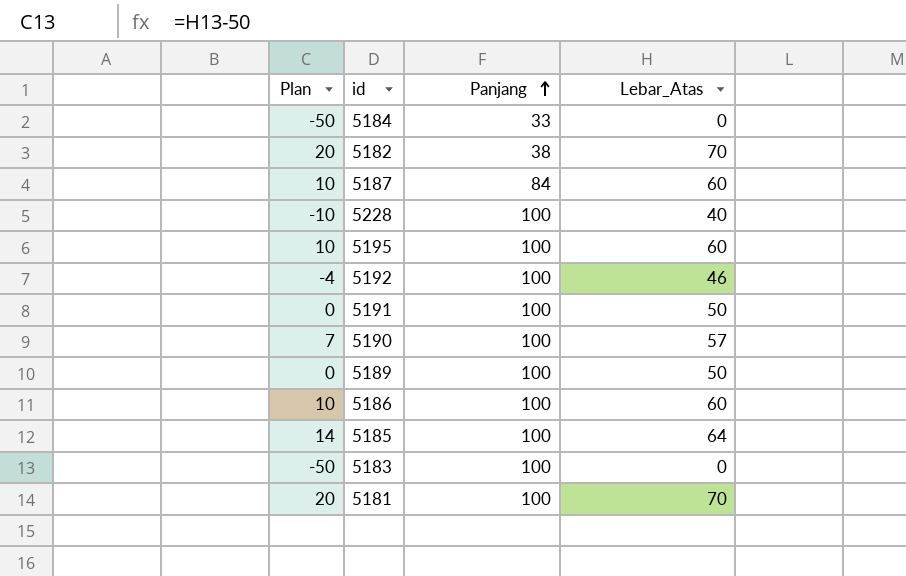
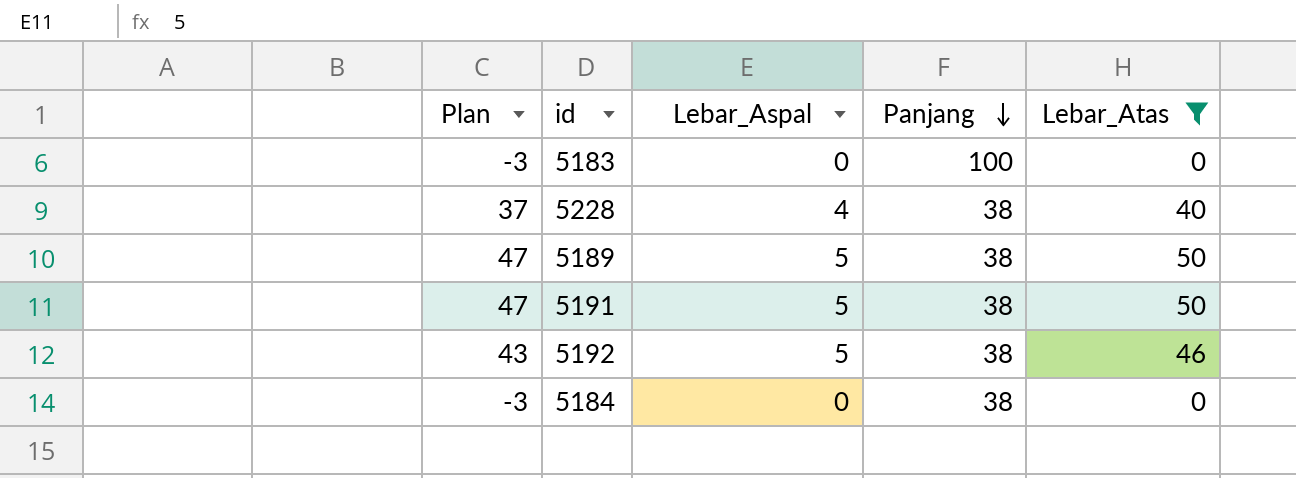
filter: none -> Lebar_Atas <= 50
row order: Panjang ascending -> Panjang descending
column Plan | formula: [Lebar_Atas] - 50 -> [Lebar_Atas] - 3
column Lebar_Aspal | position: none -> 3
5228 | Panjang: 100 -> 38
5189 | Panjang: 100 -> 38
5191 | Panjang: 100 -> 38
5192 | Panjang: 100 -> 38
5184 | Panjang: 33 -> 38

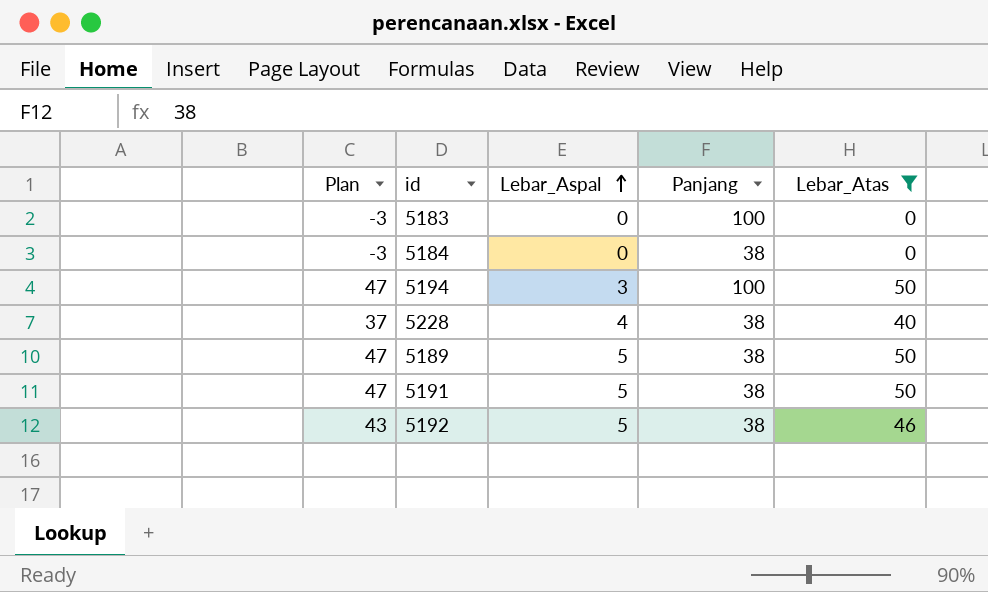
row order: Panjang descending -> Lebar_Aspal ascending
row 5194: none -> 47 | 3 | 100 | 50

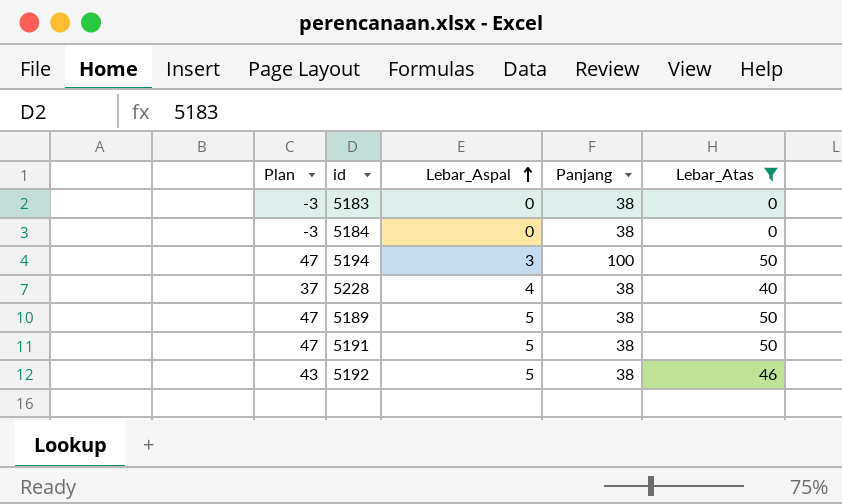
5183 | Panjang: 100 -> 38

